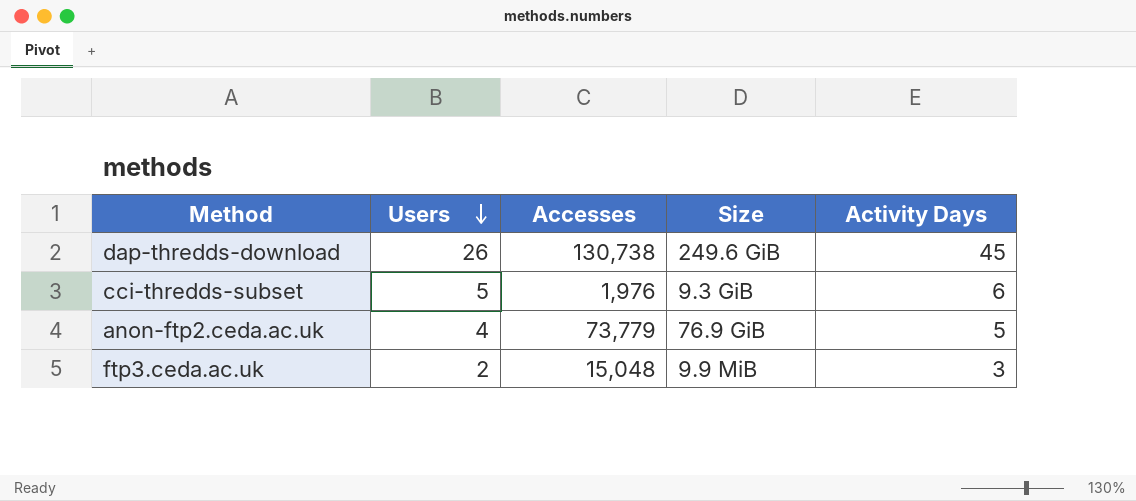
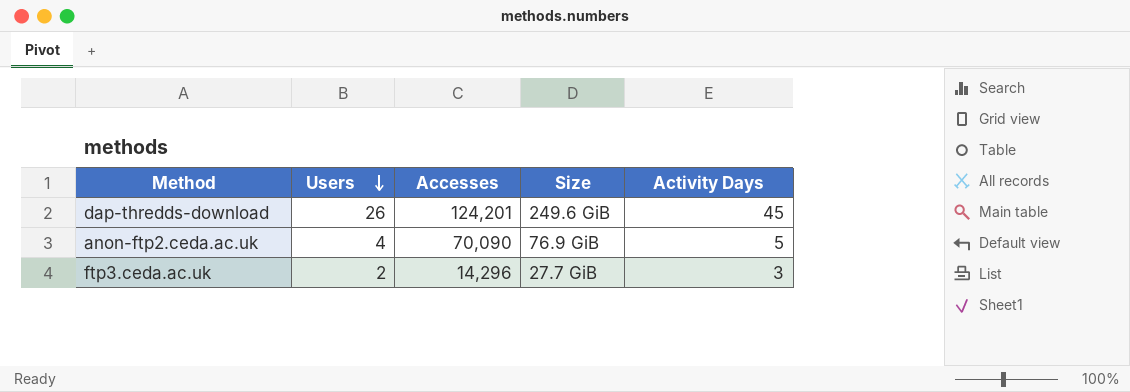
row cci-thredds-subset: 5 | 1,976 | 9.3 GiB | 6 -> none
dap-thredds-download | Accesses: 130,738 -> 124,201
anon-ftp2.ceda.ac.uk | Accesses: 73,779 -> 70,090
ftp3.ceda.ac.uk | Accesses: 15,048 -> 14,296
ftp3.ceda.ac.uk | Size: 9.9 MiB -> 27.7 GiB

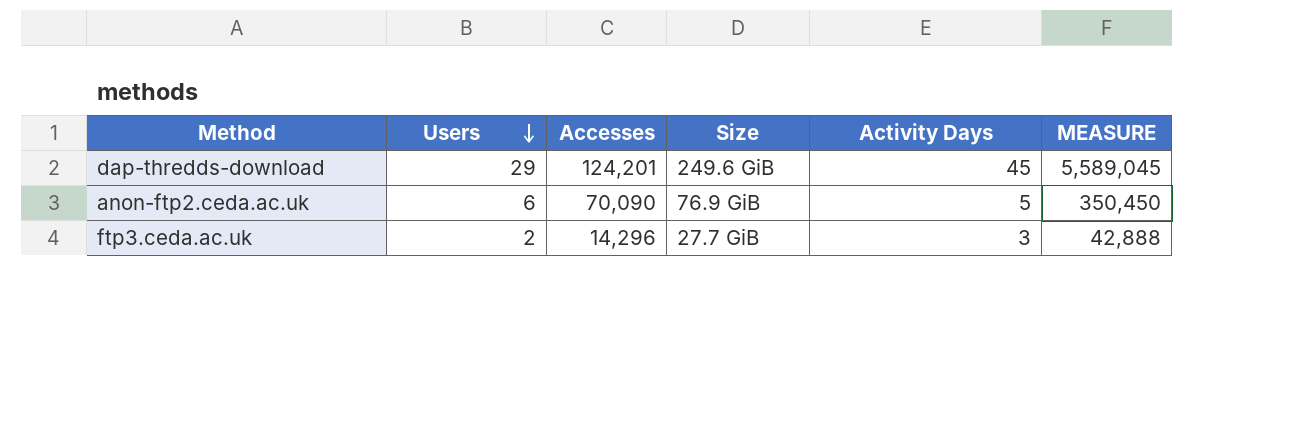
column MEASURE | formula: none -> [Accesses] * [Activity Days]
dap-thredds-download | Users: 26 -> 29
anon-ftp2.ceda.ac.uk | Users: 4 -> 6

